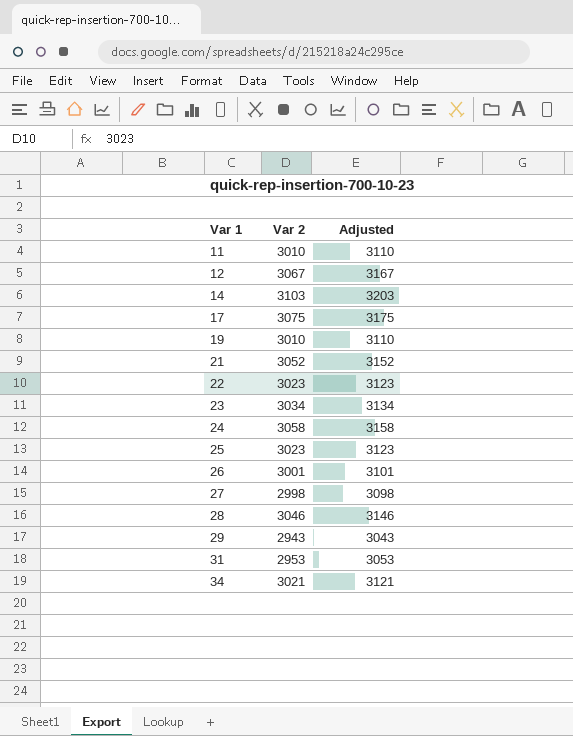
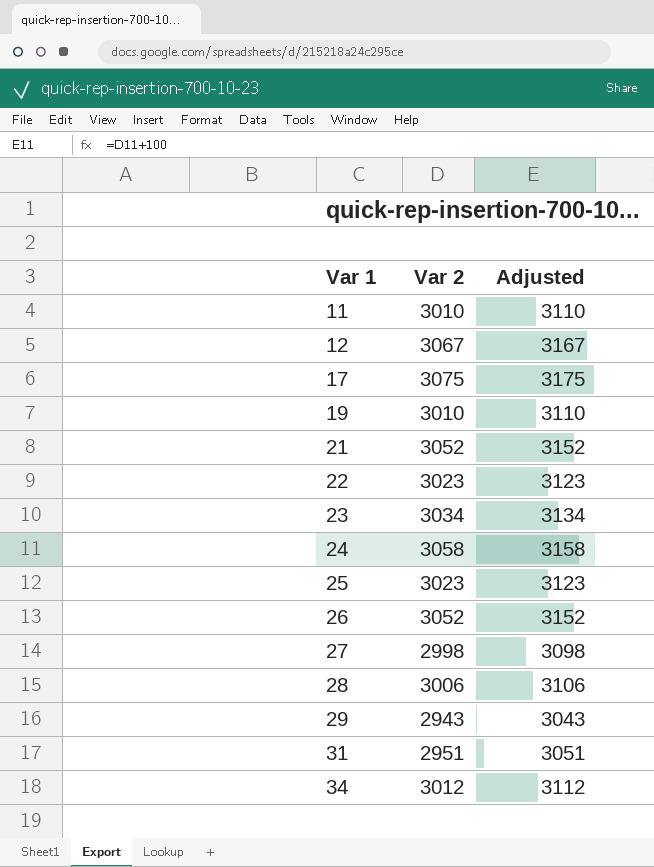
row 14: 3103 | 3203 -> none
26 | Var 2: 3001 -> 3052
26 | Adjusted: 3101 -> 3152
28 | Var 2: 3046 -> 3006
28 | Adjusted: 3146 -> 3106
31 | Var 2: 2953 -> 2951
31 | Adjusted: 3053 -> 3051
34 | Var 2: 3021 -> 3012
34 | Adjusted: 3121 -> 3112

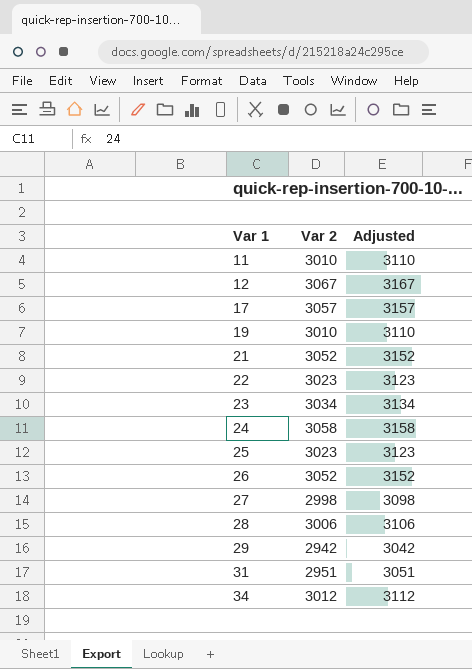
17 | Var 2: 3075 -> 3057
17 | Adjusted: 3175 -> 3157
29 | Var 2: 2943 -> 2942
29 | Adjusted: 3043 -> 3042

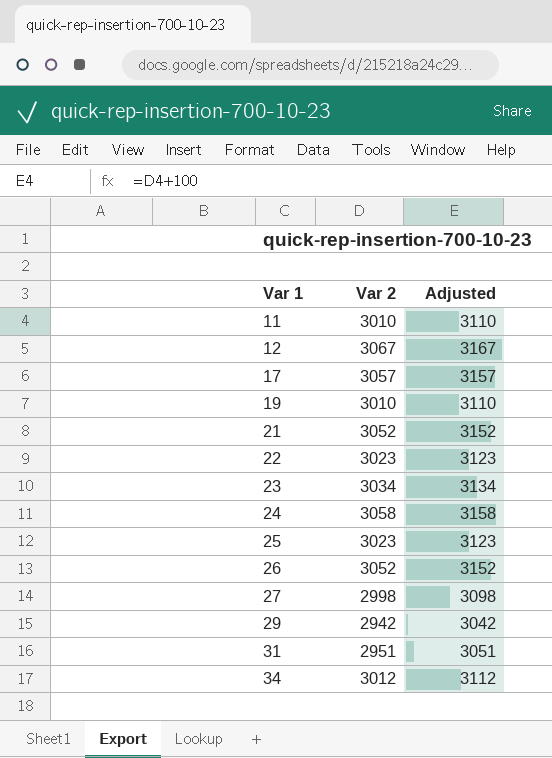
row 28: 3006 | 3106 -> none

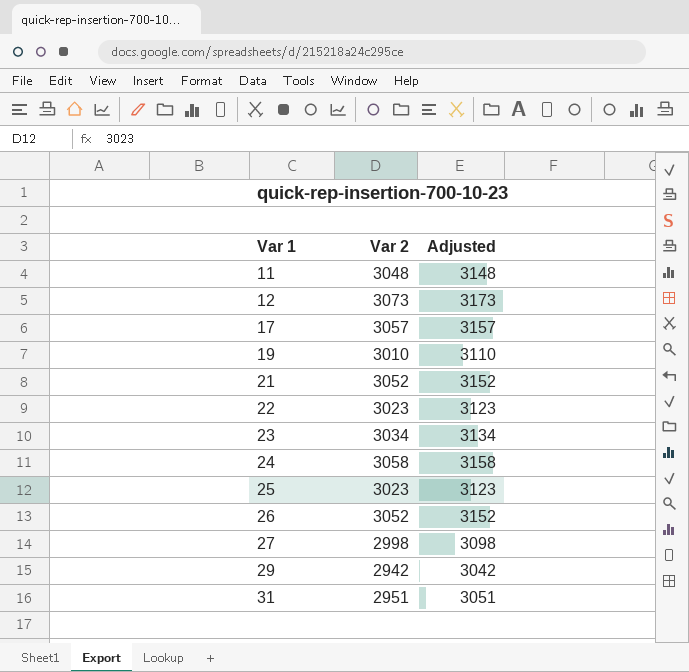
row 34: 3012 | 3112 -> none
11 | Var 2: 3010 -> 3048
11 | Adjusted: 3110 -> 3148
12 | Var 2: 3067 -> 3073
12 | Adjusted: 3167 -> 3173

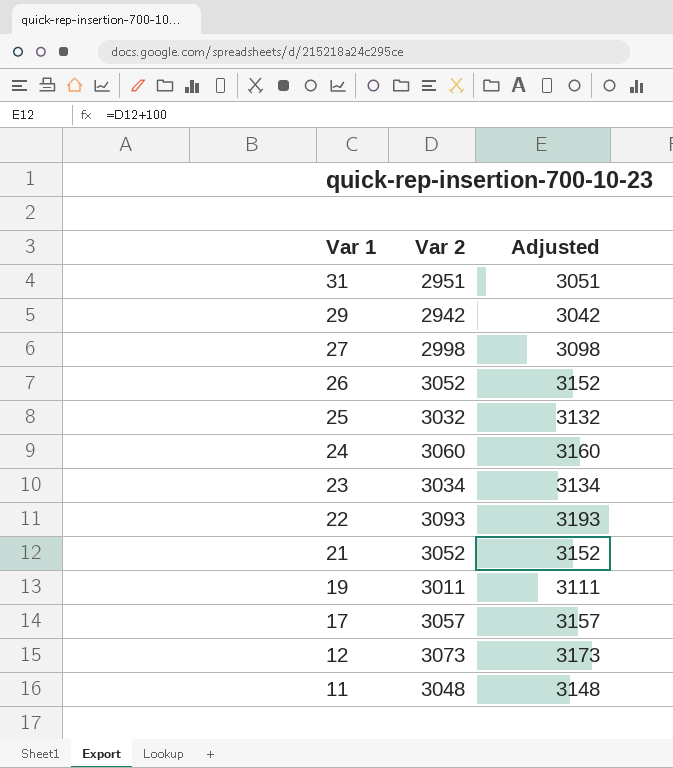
row order: Var 1 ascending -> Var 1 descending
25 | Var 2: 3023 -> 3032
25 | Adjusted: 3123 -> 3132
24 | Var 2: 3058 -> 3060
24 | Adjusted: 3158 -> 3160
22 | Var 2: 3023 -> 3093
22 | Adjusted: 3123 -> 3193
19 | Var 2: 3010 -> 3011
19 | Adjusted: 3110 -> 3111

